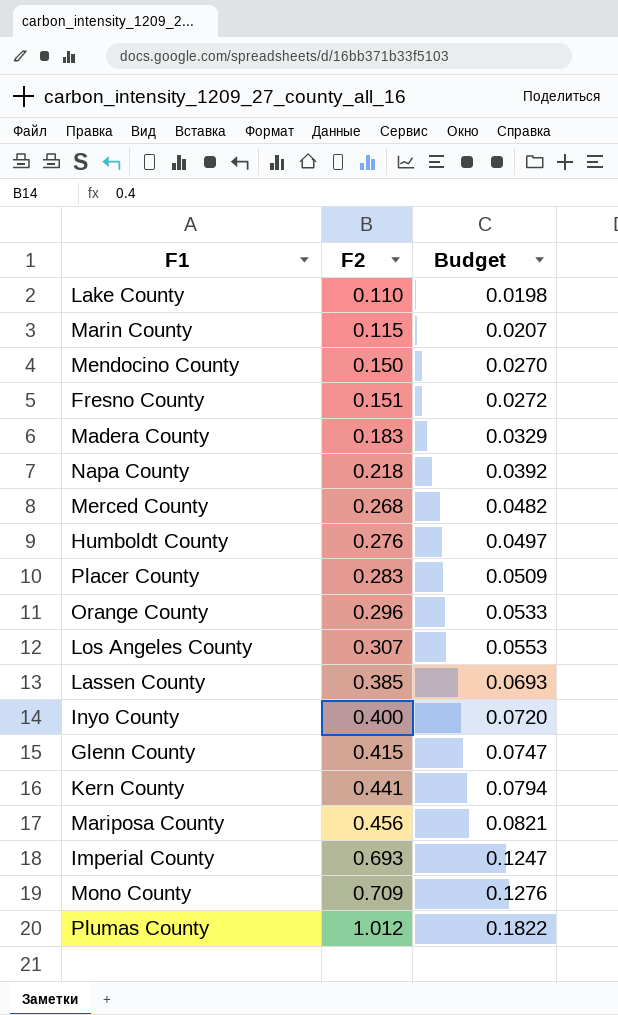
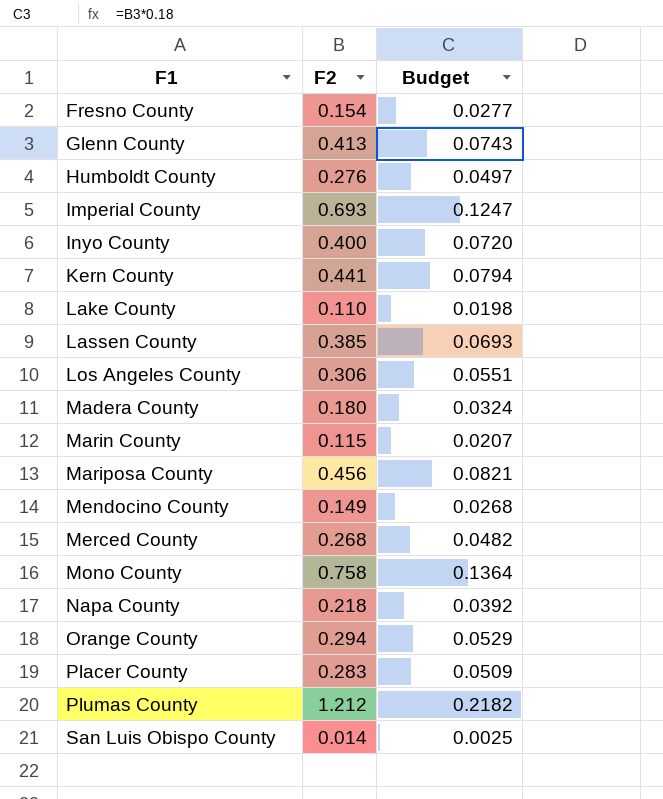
row order: F2 ascending -> F1 ascending
Fresno County | F2: 0.151 -> 0.154
Fresno County | Budget: 0.0272 -> 0.0277
Glenn County | F2: 0.415 -> 0.413
Glenn County | Budget: 0.0747 -> 0.0743
Los Angeles County | F2: 0.307 -> 0.306
Los Angeles County | Budget: 0.0553 -> 0.0551
Madera County | F2: 0.183 -> 0.180
Madera County | Budget: 0.0329 -> 0.0324
Mendocino County | F2: 0.150 -> 0.149
Mendocino County | Budget: 0.0270 -> 0.0268
Mono County | F2: 0.709 -> 0.758
Mono County | Budget: 0.1276 -> 0.1364
Orange County | F2: 0.296 -> 0.294
Orange County | Budget: 0.0533 -> 0.0529
Plumas County | F2: 1.012 -> 1.212
Plumas County | Budget: 0.1822 -> 0.2182
row San Luis Obispo County: none -> 0.014 | 0.0025

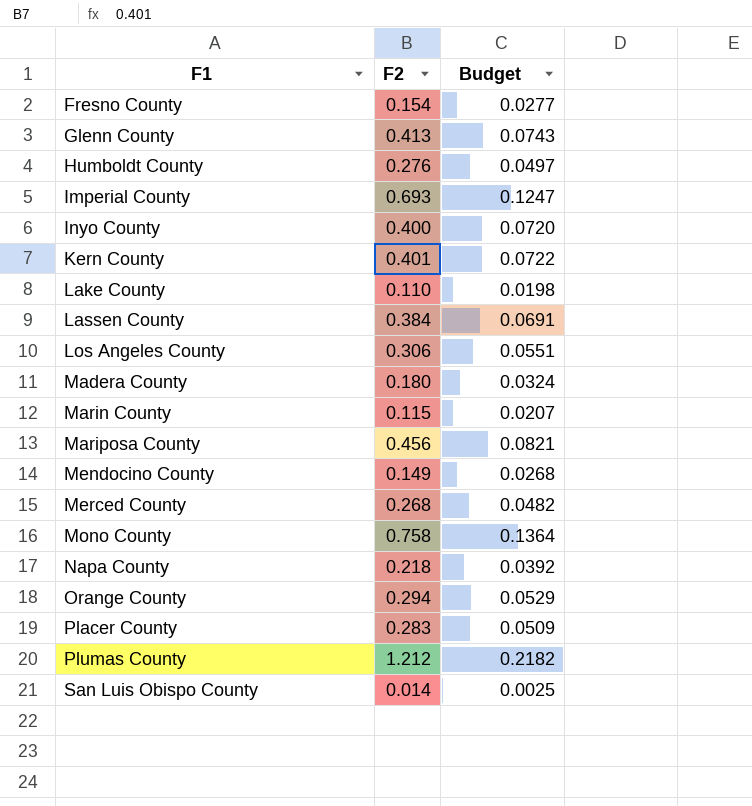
Kern County | F2: 0.441 -> 0.401
Kern County | Budget: 0.0794 -> 0.0722
Lassen County | F2: 0.385 -> 0.384
Lassen County | Budget: 0.0693 -> 0.0691

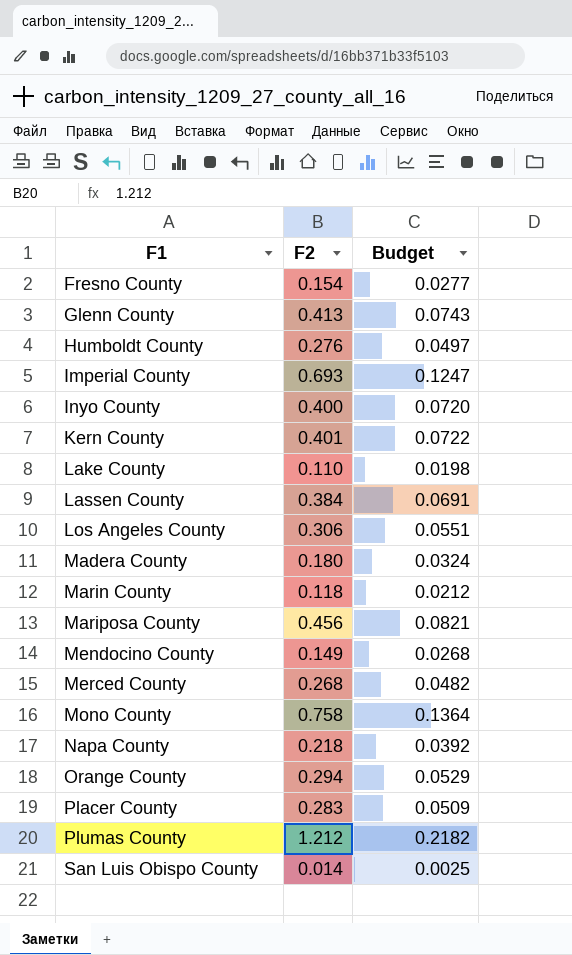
Marin County | F2: 0.115 -> 0.118
Marin County | Budget: 0.0207 -> 0.0212

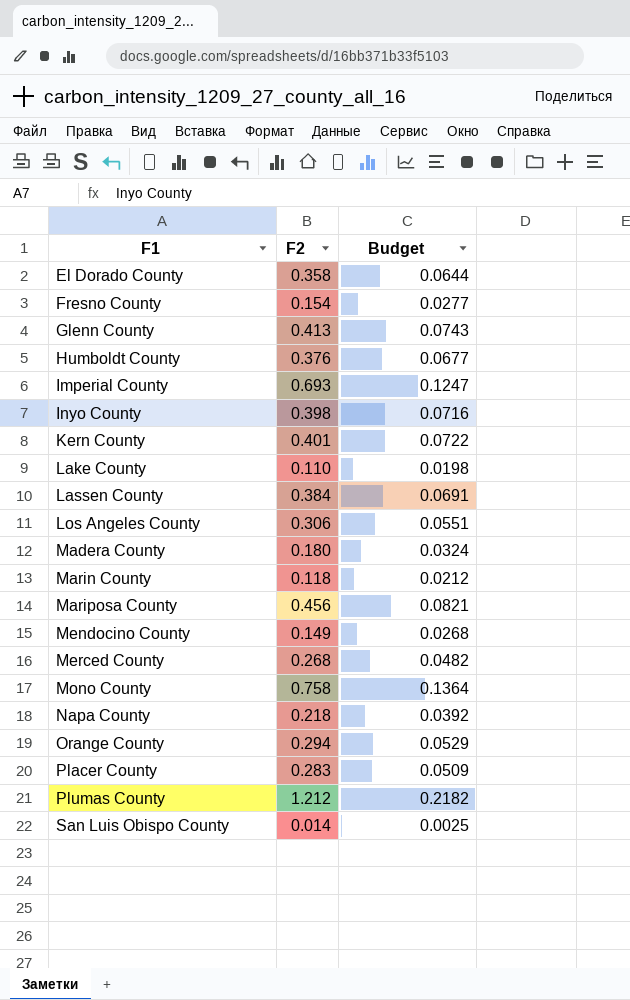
row El Dorado County: none -> 0.358 | 0.0644
Humboldt County | F2: 0.276 -> 0.376
Humboldt County | Budget: 0.0497 -> 0.0677
Inyo County | F2: 0.400 -> 0.398
Inyo County | Budget: 0.0720 -> 0.0716

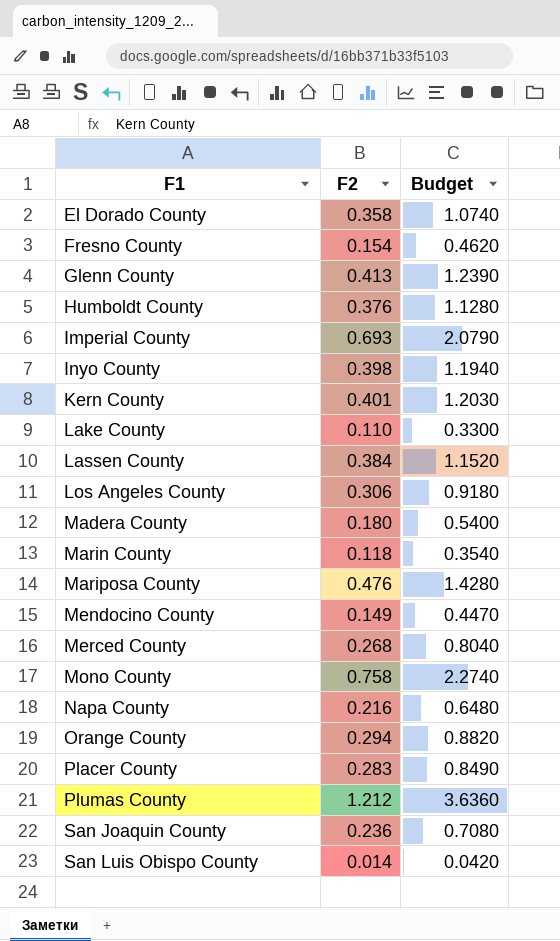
column Budget | formula: [F2] * 0.18 -> [F2] * 3
Mariposa County | F2: 0.456 -> 0.476
Napa County | F2: 0.218 -> 0.216
row San Joaquin County: none -> 0.236 | 0.7080

